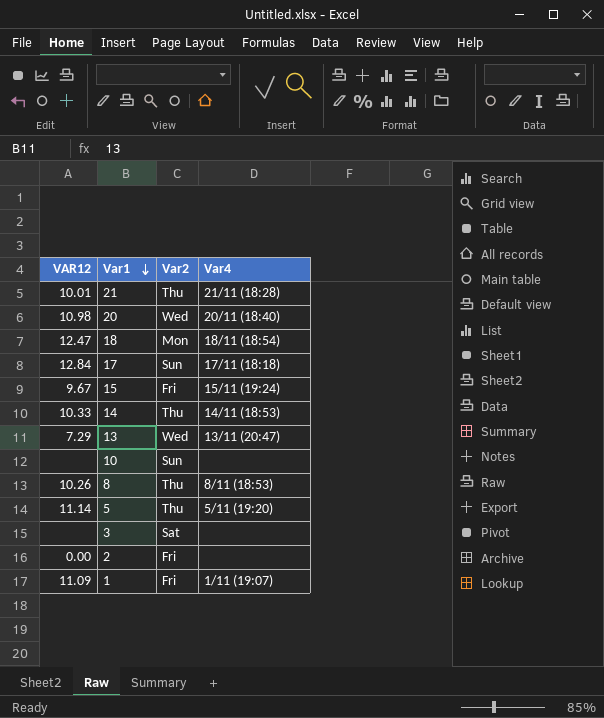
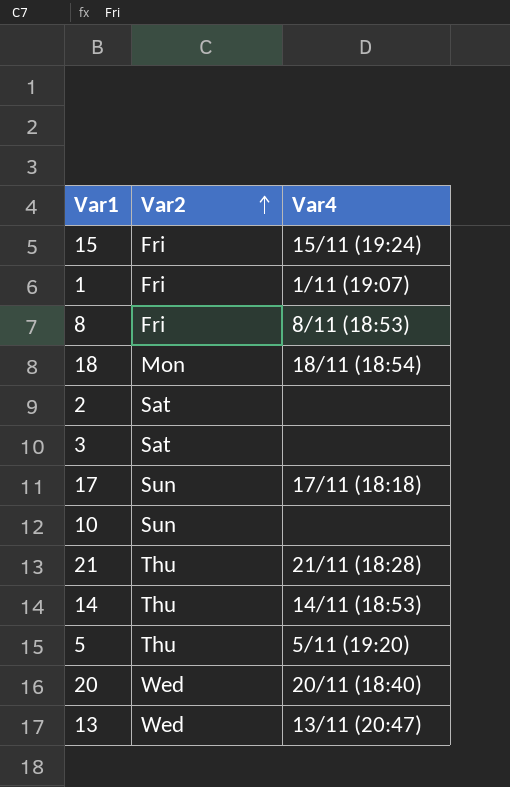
row order: Var1 descending -> Var2 ascending
column VAR12 | position: 1 -> none
8 | Var2: Thu -> Fri
2 | Var2: Fri -> Sat

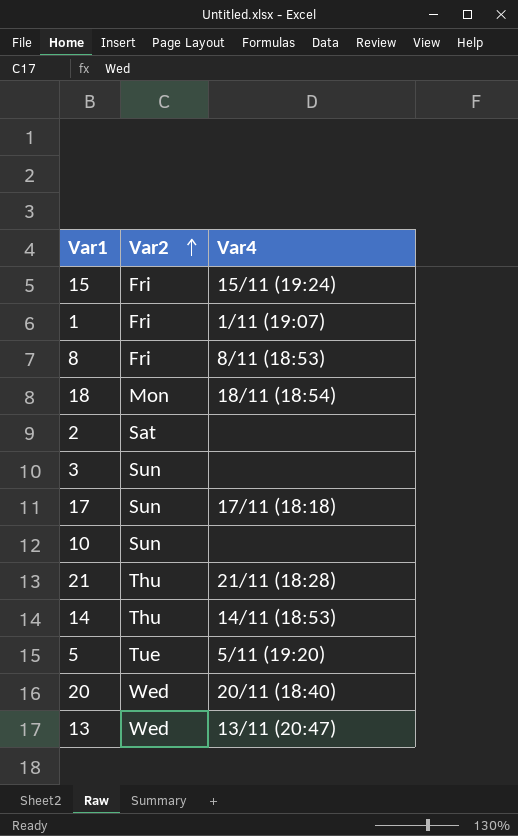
3 | Var2: Sat -> Sun
5 | Var2: Thu -> Tue

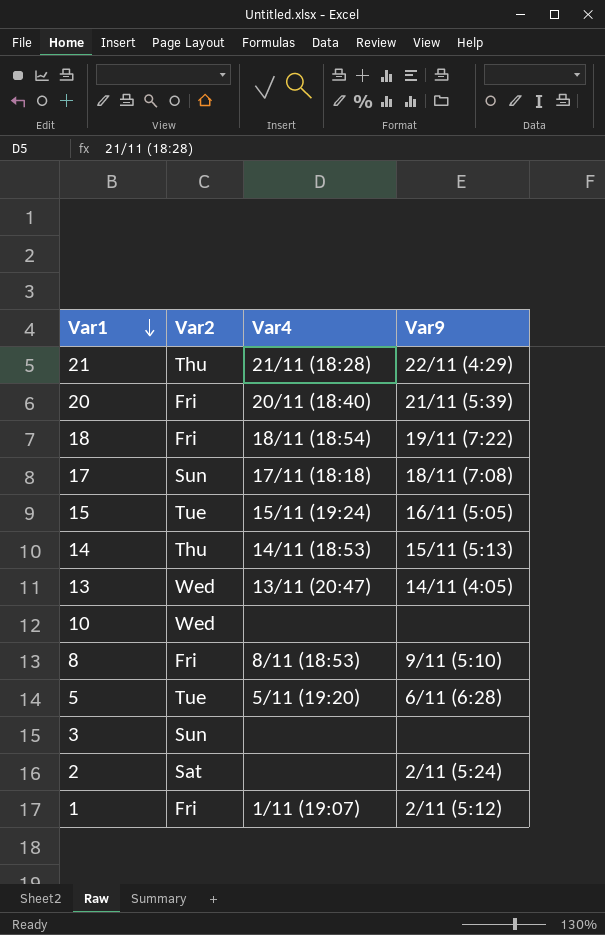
row order: Var2 ascending -> Var1 descending
column Var9 | position: none -> 4
20 | Var2: Wed -> Fri
18 | Var2: Mon -> Fri
15 | Var2: Fri -> Tue
10 | Var2: Sun -> Wed

